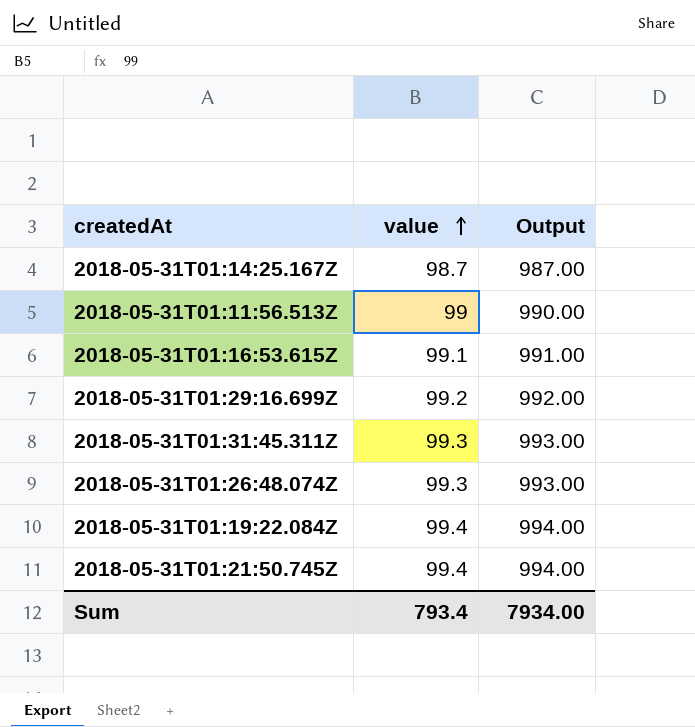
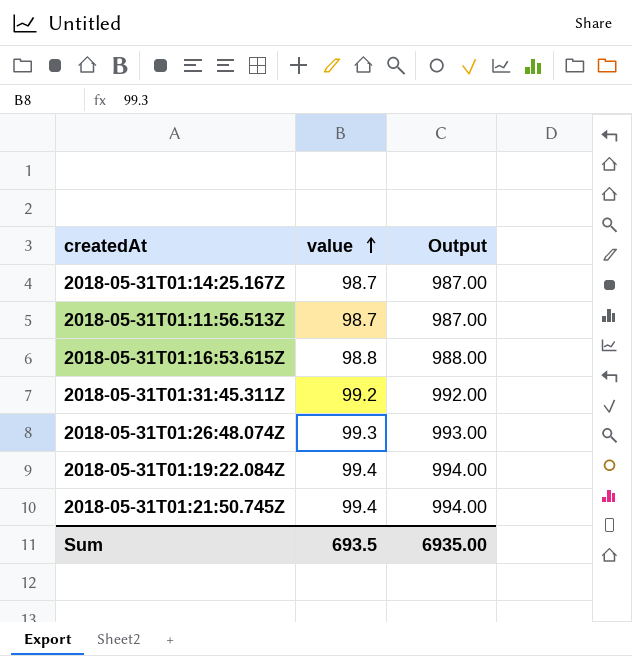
row 2018-05-31T01:29:16.699Z: 99.2 | 992.00 -> none
2018-05-31T01:11:56.513Z | value: 99 -> 98.7
2018-05-31T01:11:56.513Z | Output: 990.00 -> 987.00
2018-05-31T01:16:53.615Z | value: 99.1 -> 98.8
2018-05-31T01:16:53.615Z | Output: 991.00 -> 988.00
2018-05-31T01:31:45.311Z | value: 99.3 -> 99.2
2018-05-31T01:31:45.311Z | Output: 993.00 -> 992.00
Sum | value: 793.4 -> 693.5
Sum | Output: 7934.00 -> 6935.00

